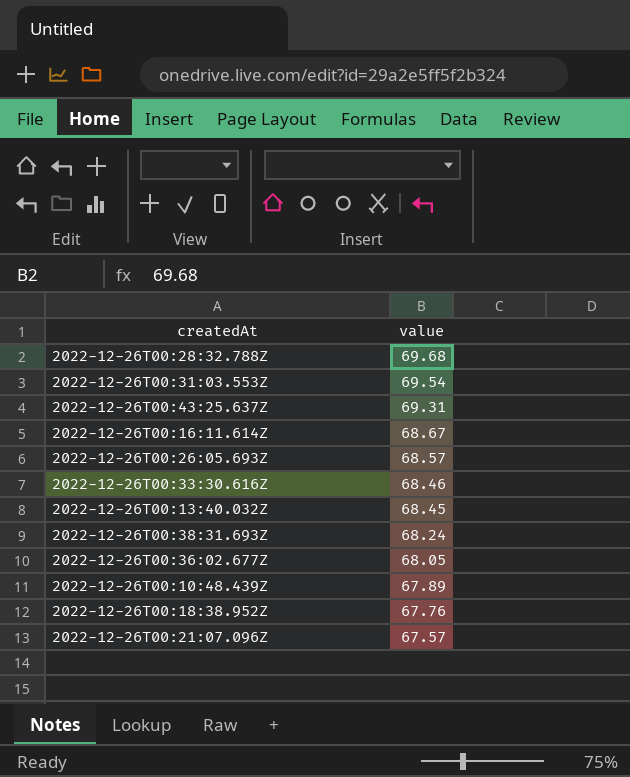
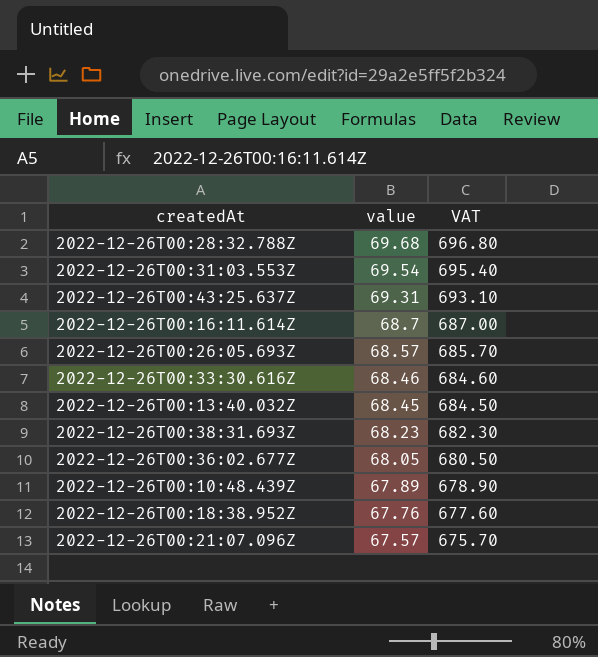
column VAT | formula: none -> [value] * 10
2022-12-26T00:16:11.614Z | value: 68.67 -> 68.7
2022-12-26T00:38:31.693Z | value: 68.24 -> 68.23

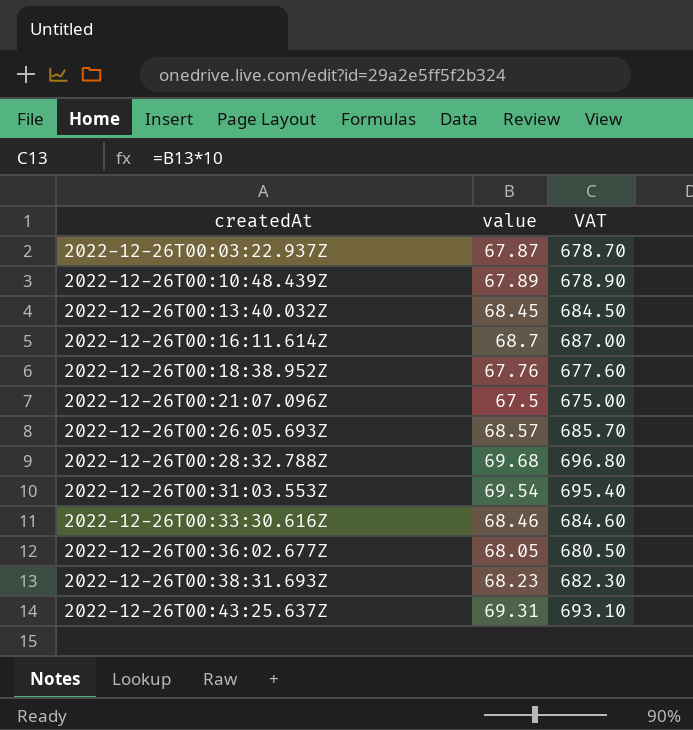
row order: value descending -> createdAt ascending
row 2022-12-26T00:03:22.937Z: none -> 67.87 | 678.70
2022-12-26T00:21:07.096Z | value: 67.57 -> 67.5
2022-12-26T00:21:07.096Z | VAT: 675.70 -> 675.00

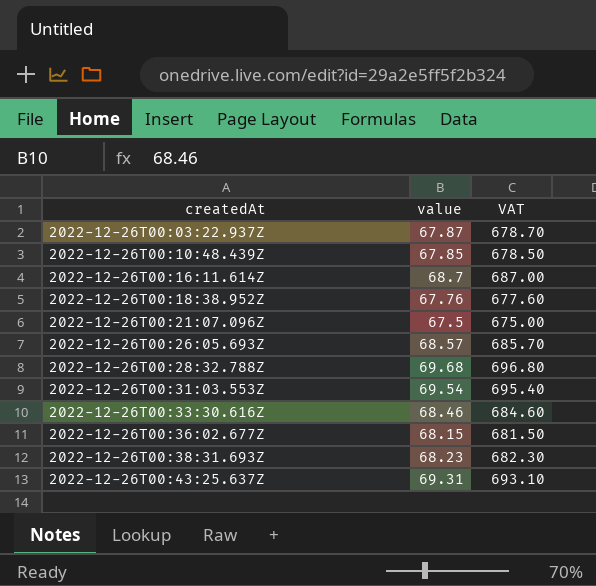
row 2022-12-26T00:13:40.032Z: 68.45 | 684.50 -> none
2022-12-26T00:10:48.439Z | value: 67.89 -> 67.85
2022-12-26T00:10:48.439Z | VAT: 678.90 -> 678.50
2022-12-26T00:36:02.677Z | value: 68.05 -> 68.15
2022-12-26T00:36:02.677Z | VAT: 680.50 -> 681.50

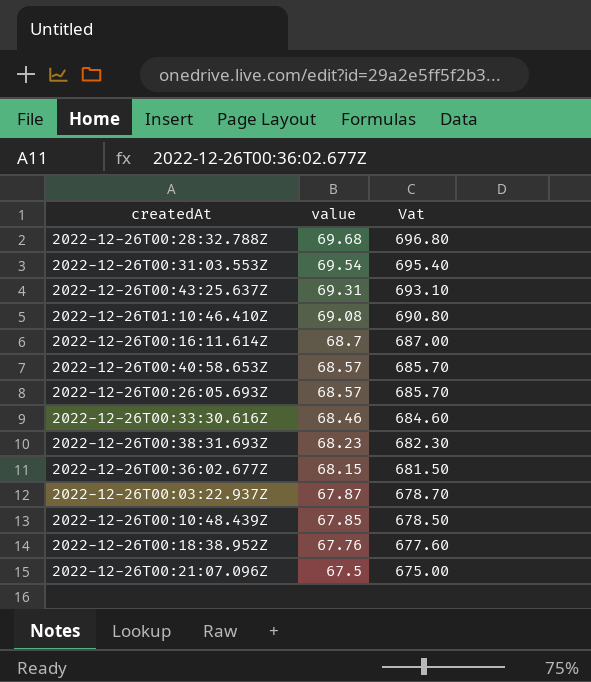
row order: createdAt ascending -> value descending
column name: VAT -> Vat
row 2022-12-26T01:10:46.410Z: none -> 69.08 | 690.80
row 2022-12-26T00:40:58.653Z: none -> 68.57 | 685.70

